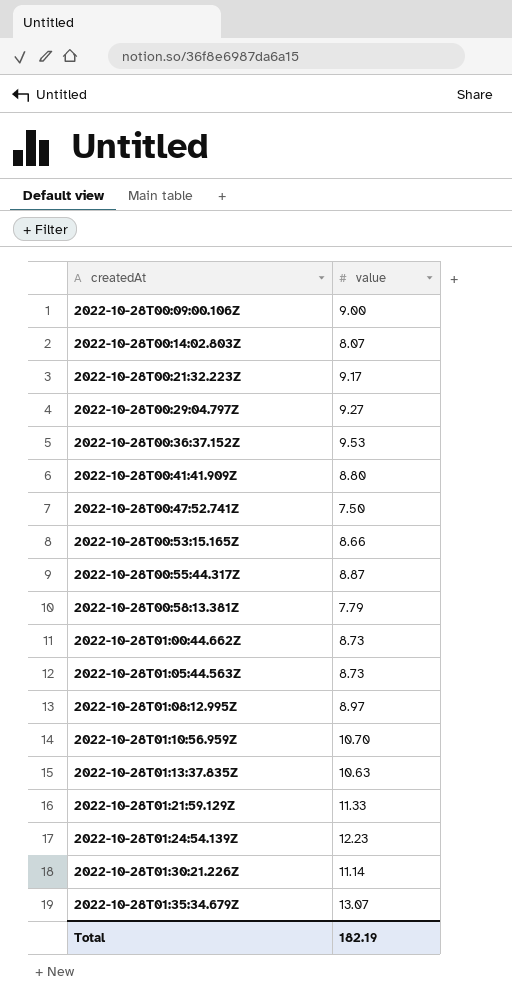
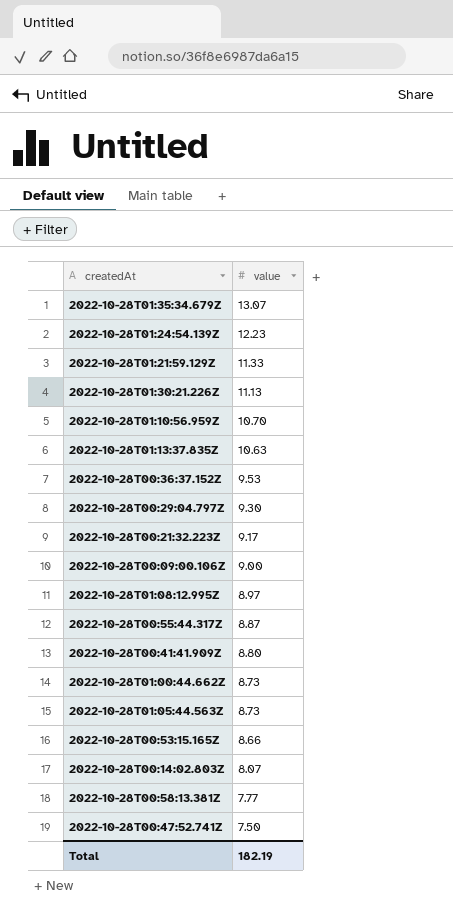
row order: createdAt ascending -> value descending
2022-10-28T01:30:21.226Z | value: 11.14 -> 11.13
2022-10-28T00:29:04.797Z | value: 9.27 -> 9.30
2022-10-28T00:58:13.381Z | value: 7.79 -> 7.77

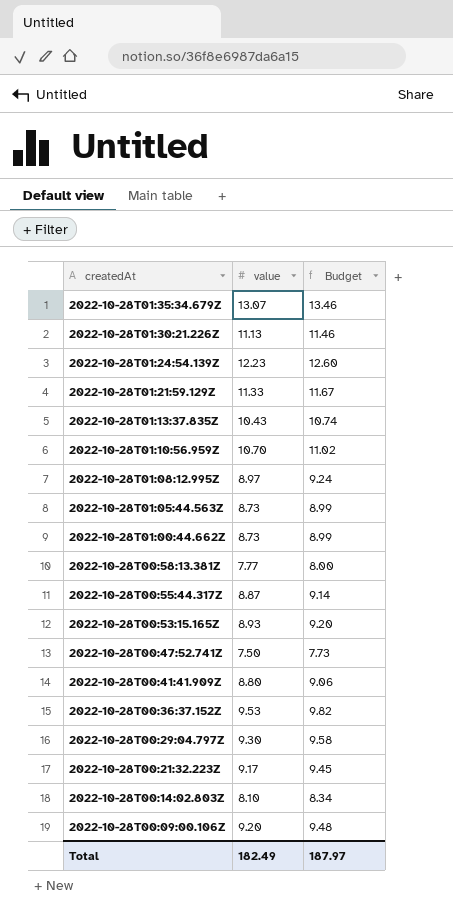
row order: value descending -> createdAt descending
column Budget | formula: none -> [value] * 1.03
2022-10-28T01:13:37.835Z | value: 10.63 -> 10.43
2022-10-28T00:53:15.165Z | value: 8.66 -> 8.93
2022-10-28T00:14:02.803Z | value: 8.07 -> 8.10
2022-10-28T00:09:00.106Z | value: 9.00 -> 9.20
Total | value: 182.19 -> 182.49

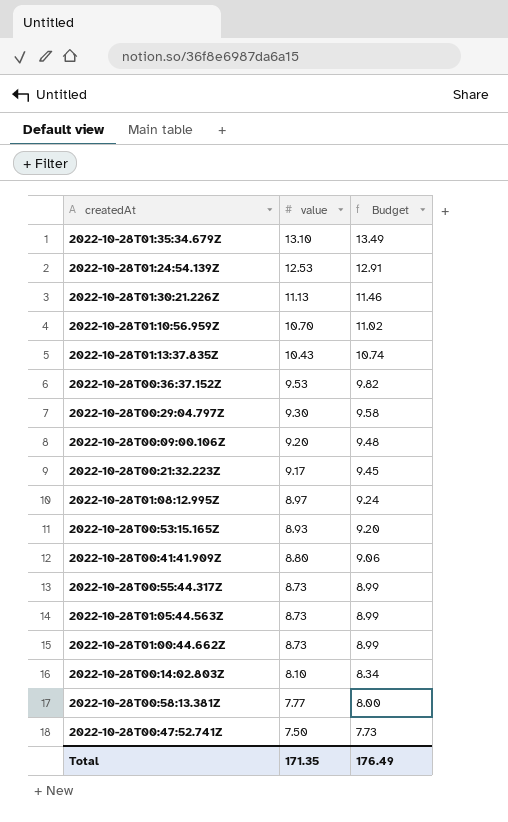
row order: createdAt descending -> value descending
row 2022-10-28T01:21:59.129Z: 11.33 | 11.67 -> none
2022-10-28T01:35:34.679Z | value: 13.07 -> 13.10
2022-10-28T01:35:34.679Z | Budget: 13.46 -> 13.49
2022-10-28T01:24:54.139Z | value: 12.23 -> 12.53
2022-10-28T01:24:54.139Z | Budget: 12.60 -> 12.91
2022-10-28T00:55:44.317Z | value: 8.87 -> 8.73
2022-10-28T00:55:44.317Z | Budget: 9.14 -> 8.99
Total | value: 182.49 -> 171.35
Total | Budget: 187.97 -> 176.49

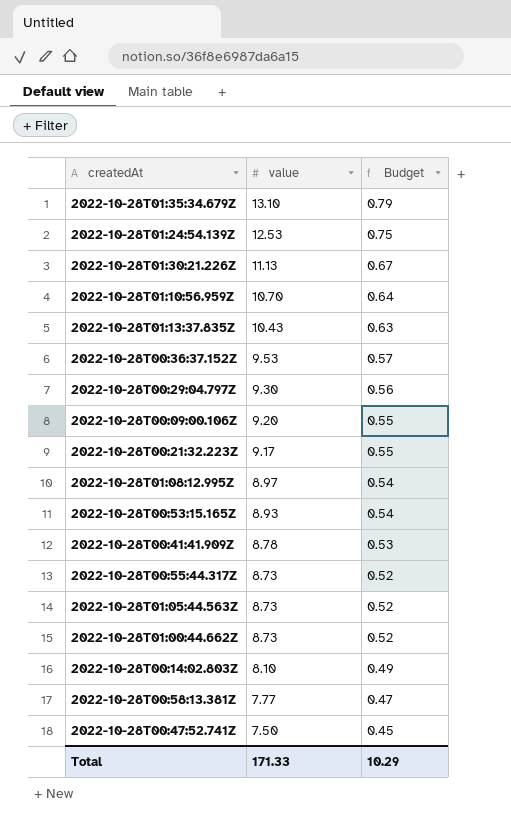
column Budget | formula: [value] * 1.03 -> [value] * 0.06
2022-10-28T00:41:41.909Z | value: 8.80 -> 8.78
Total | value: 171.35 -> 171.33
Total | Budget: 176.49 -> 10.29

